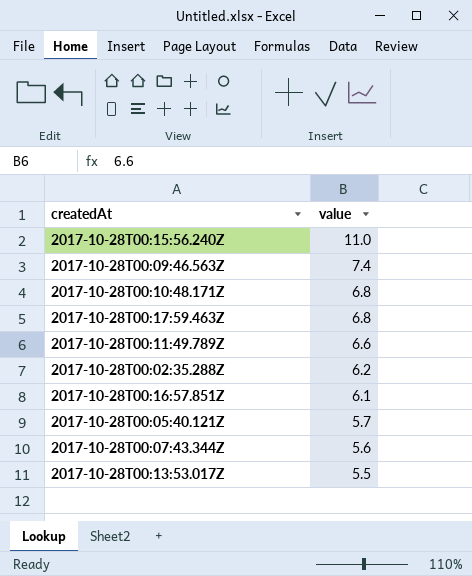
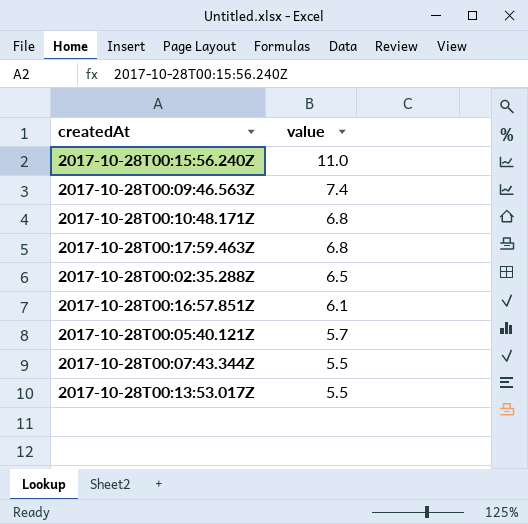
row 2017-10-28T00:11:49.789Z: 6.6 -> none
2017-10-28T00:02:35.288Z | value: 6.2 -> 6.5
2017-10-28T00:07:43.344Z | value: 5.6 -> 5.5

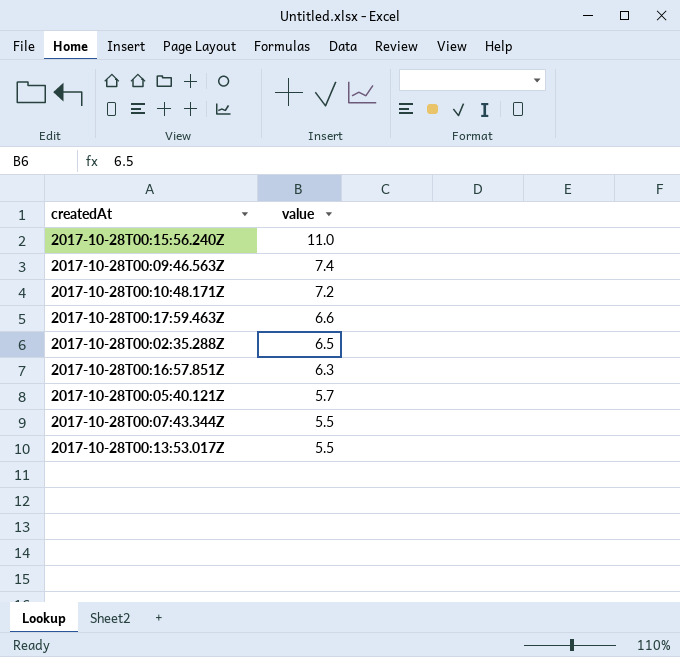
2017-10-28T00:10:48.171Z | value: 6.8 -> 7.2
2017-10-28T00:17:59.463Z | value: 6.8 -> 6.6
2017-10-28T00:16:57.851Z | value: 6.1 -> 6.3

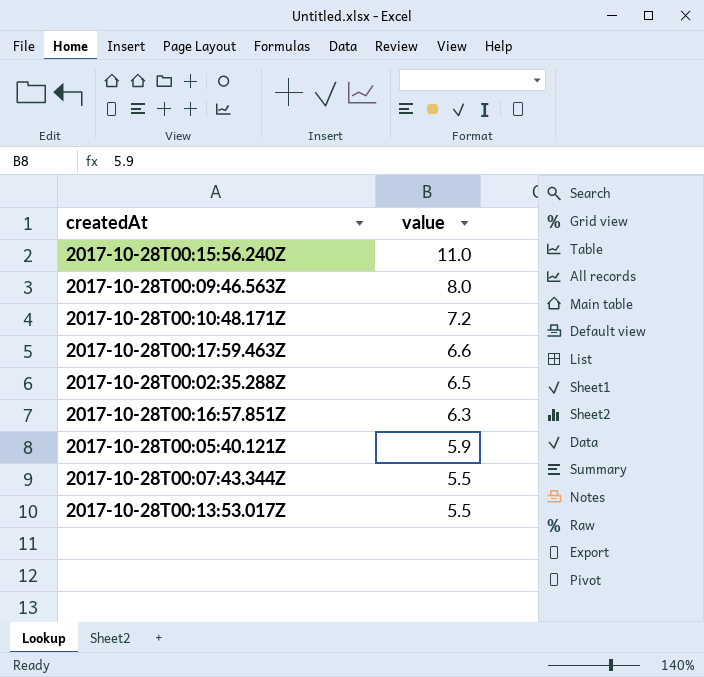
2017-10-28T00:09:46.563Z | value: 7.4 -> 8.0
2017-10-28T00:05:40.121Z | value: 5.7 -> 5.9

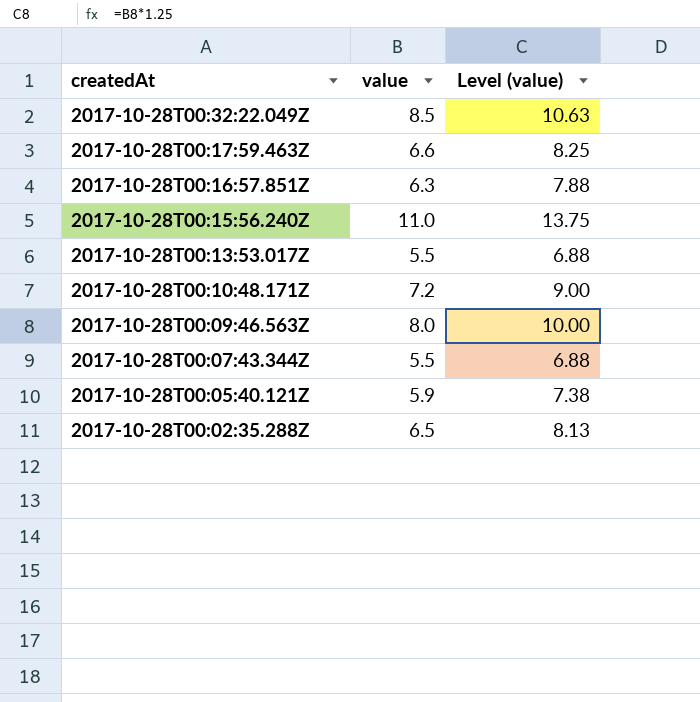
row order: value descending -> createdAt descending
column Level (value) | formula: none -> [value] * 1.25
row 2017-10-28T00:32:22.049Z: none -> 8.5 | 10.63

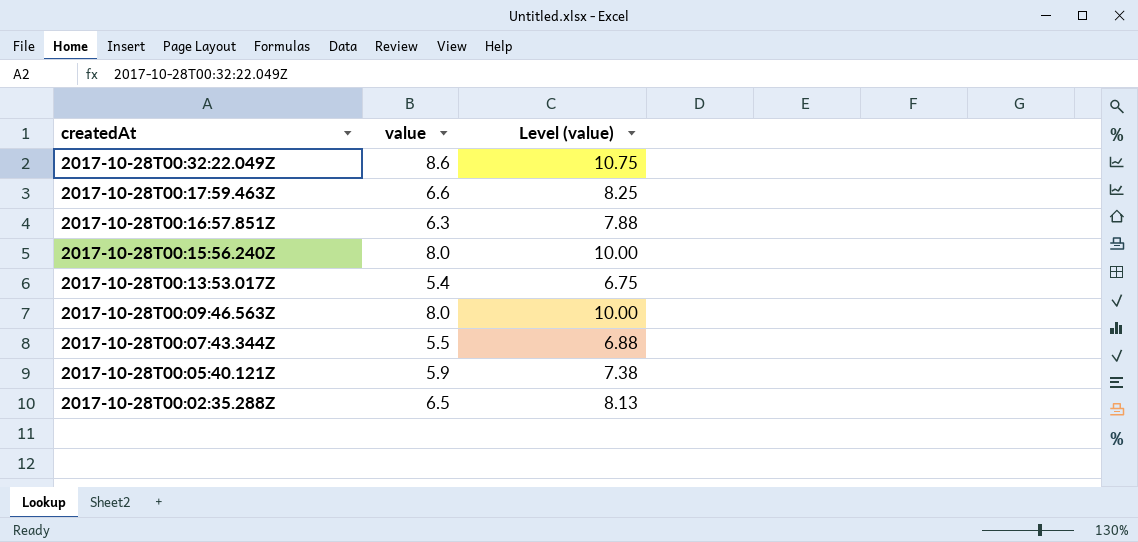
row 2017-10-28T00:10:48.171Z: 7.2 | 9.00 -> none
2017-10-28T00:32:22.049Z | value: 8.5 -> 8.6
2017-10-28T00:32:22.049Z | Level (value): 10.63 -> 10.75
2017-10-28T00:15:56.240Z | value: 11.0 -> 8.0
2017-10-28T00:15:56.240Z | Level (value): 13.75 -> 10.00
2017-10-28T00:13:53.017Z | value: 5.5 -> 5.4
2017-10-28T00:13:53.017Z | Level (value): 6.88 -> 6.75

